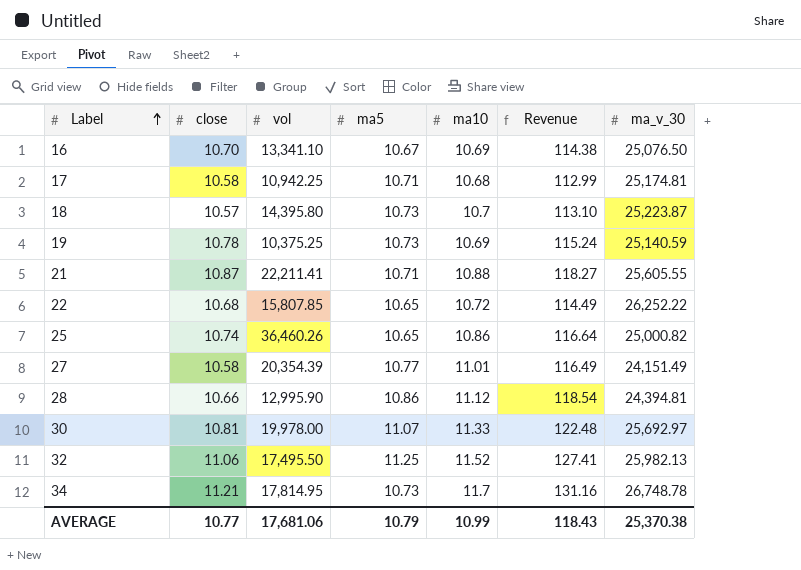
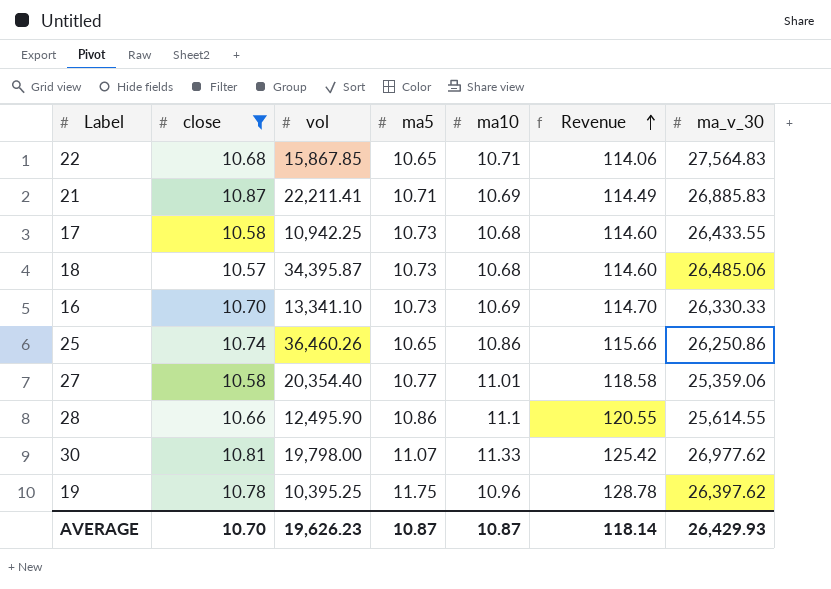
filter: none -> close <= 10.87
row order: Label ascending -> Revenue ascending
column Revenue | formula: [close] * [ma10] -> [ma5] * [ma10]
22 | vol: 15,807.85 -> 15,867.85
22 | ma10: 10.72 -> 10.71
22 | ma_v_30: 26,252.22 -> 27,564.83
21 | ma10: 10.88 -> 10.69
21 | ma_v_30: 25,605.55 -> 26,885.83
17 | ma5: 10.71 -> 10.73
17 | ma_v_30: 25,174.81 -> 26,433.55
18 | vol: 14,395.80 -> 34,395.87
18 | ma10: 10.7 -> 10.68
18 | ma_v_30: 25,223.87 -> 26,485.06
16 | ma5: 10.67 -> 10.73
16 | ma_v_30: 25,076.50 -> 26,330.33
25 | ma_v_30: 25,000.82 -> 26,250.86
27 | vol: 20,354.39 -> 20,354.40
27 | ma_v_30: 24,151.49 -> 25,359.06
28 | vol: 12,995.90 -> 12,495.90
28 | ma10: 11.12 -> 11.1
28 | ma_v_30: 24,394.81 -> 25,614.55
30 | vol: 19,978.00 -> 19,798.00
30 | ma_v_30: 25,692.97 -> 26,977.62
19 | vol: 10,375.25 -> 10,395.25
19 | ma5: 10.73 -> 11.75
19 | ma10: 10.69 -> 10.96
19 | ma_v_30: 25,140.59 -> 26,397.62
AVERAGE | close: 10.77 -> 10.70
AVERAGE | vol: 17,681.06 -> 19,626.23
AVERAGE | ma5: 10.79 -> 10.87
AVERAGE | ma10: 10.99 -> 10.87
AVERAGE | Revenue: 118.43 -> 118.14
AVERAGE | ma_v_30: 25,370.38 -> 26,429.93

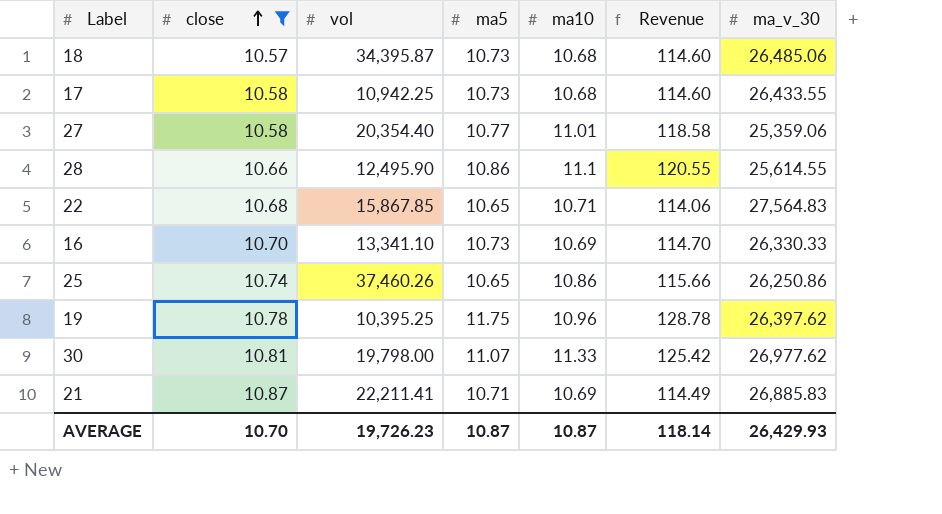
row order: Revenue ascending -> close ascending
25 | vol: 36,460.26 -> 37,460.26
AVERAGE | vol: 19,626.23 -> 19,726.23

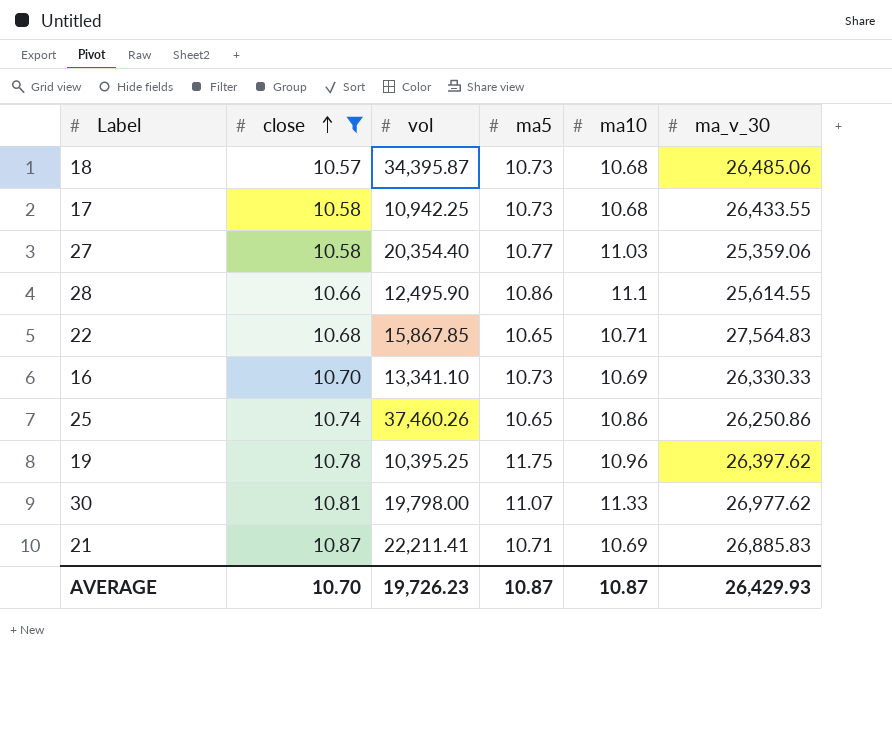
column Revenue | formula: [ma5] * [ma10] -> none
27 | ma10: 11.01 -> 11.03

